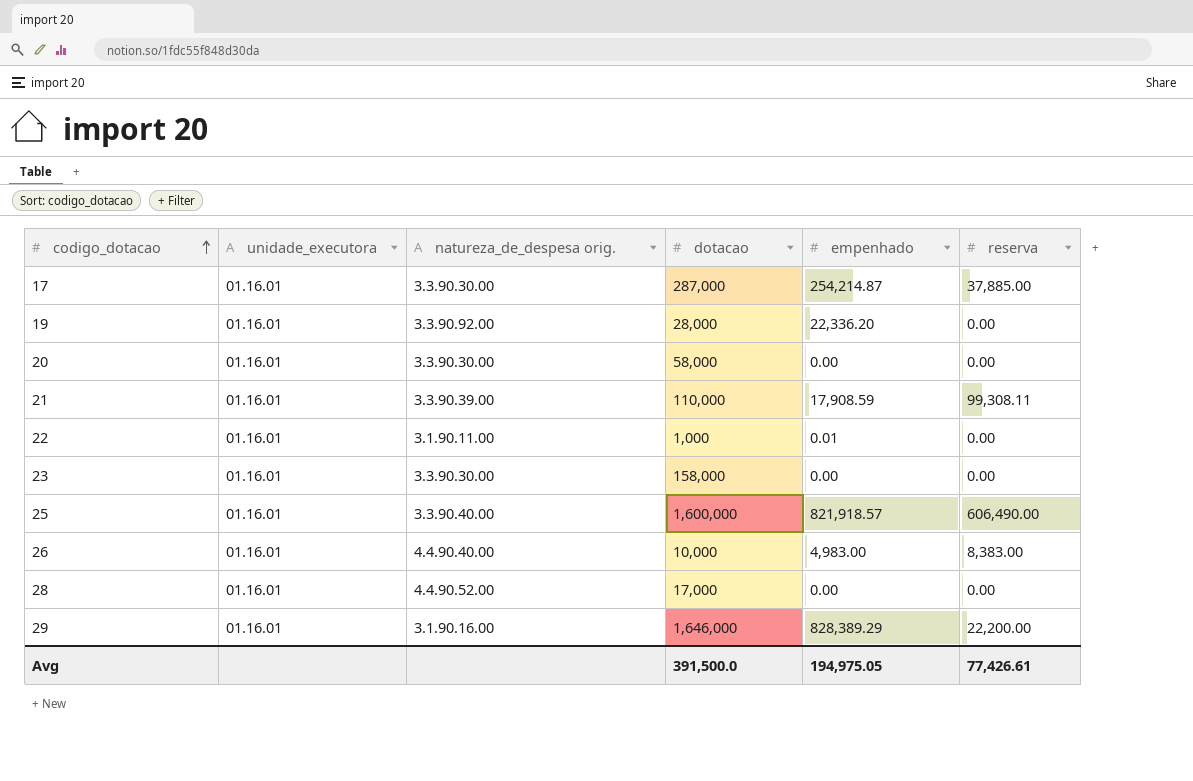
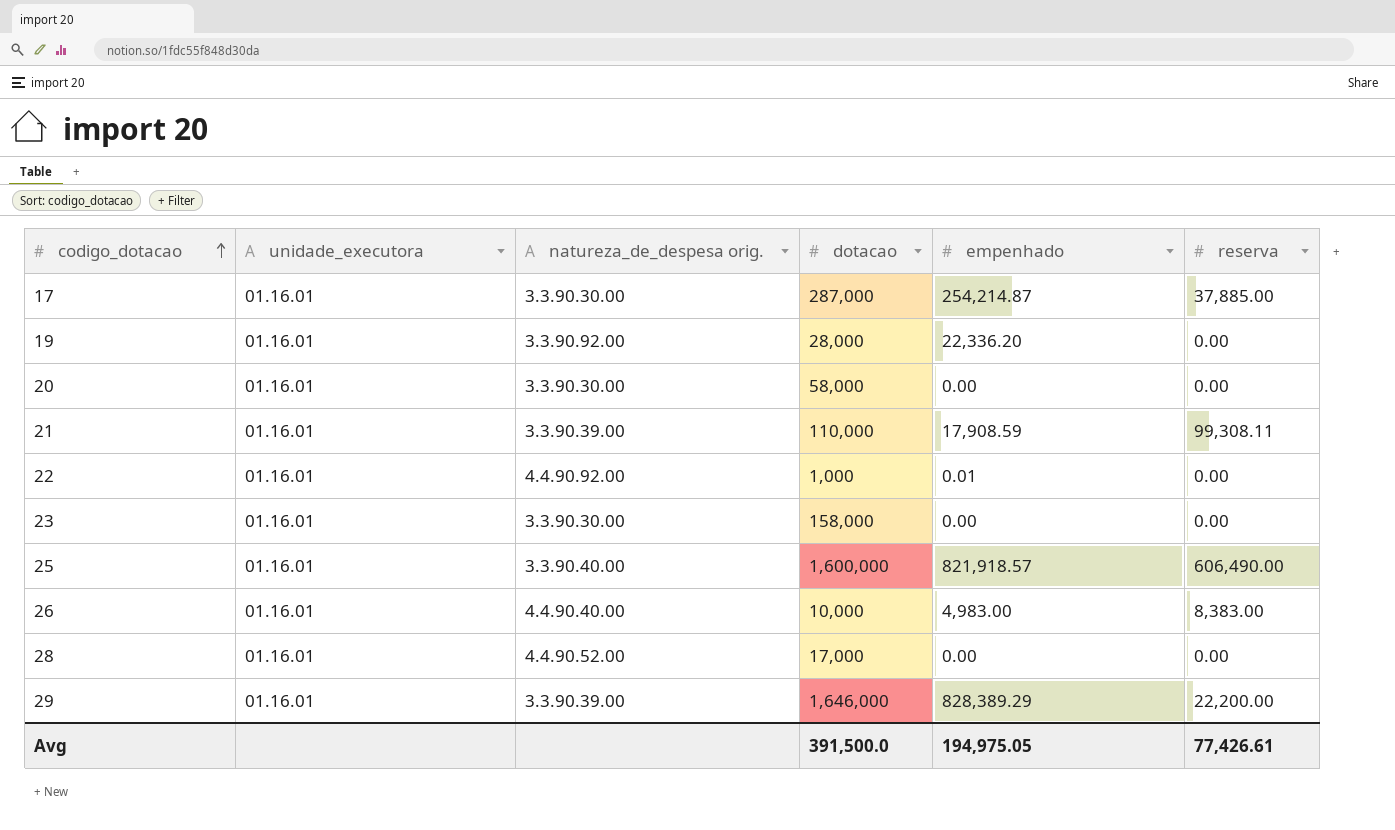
22 | natureza_de_despesa orig.: 3.1.90.11.00 -> 4.4.90.92.00
29 | natureza_de_despesa orig.: 3.1.90.16.00 -> 3.3.90.39.00

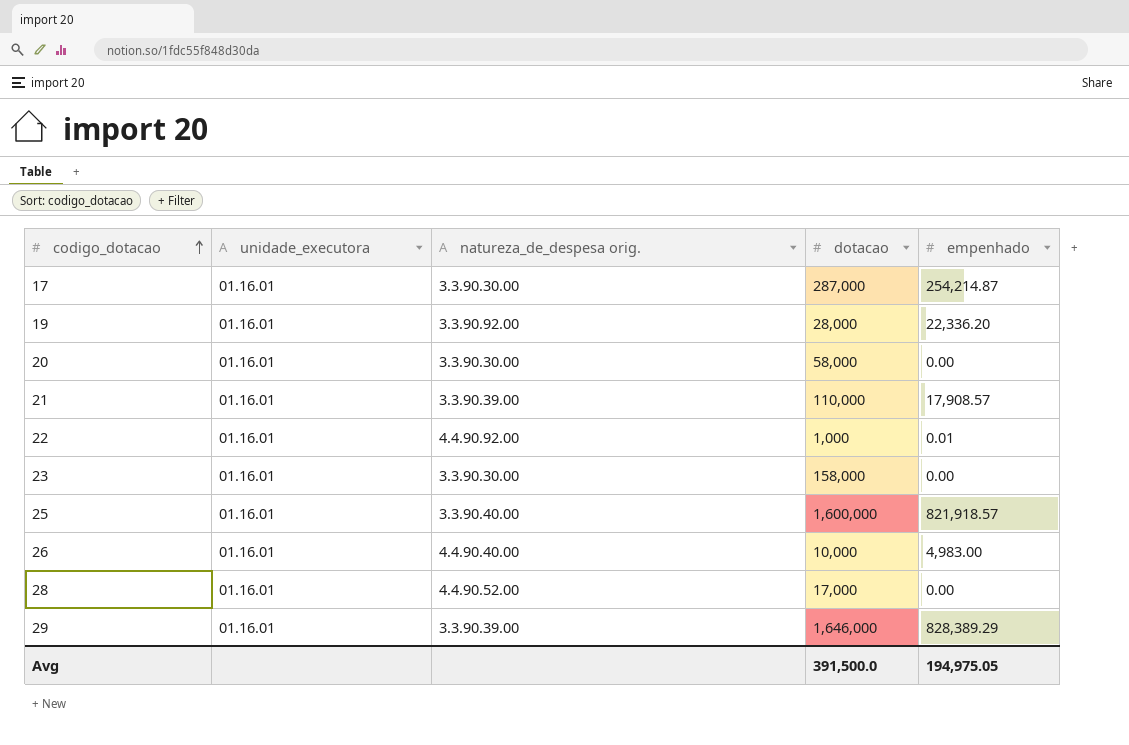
column reserva | position: 6 -> none
21 | empenhado: 17,908.59 -> 17,908.57

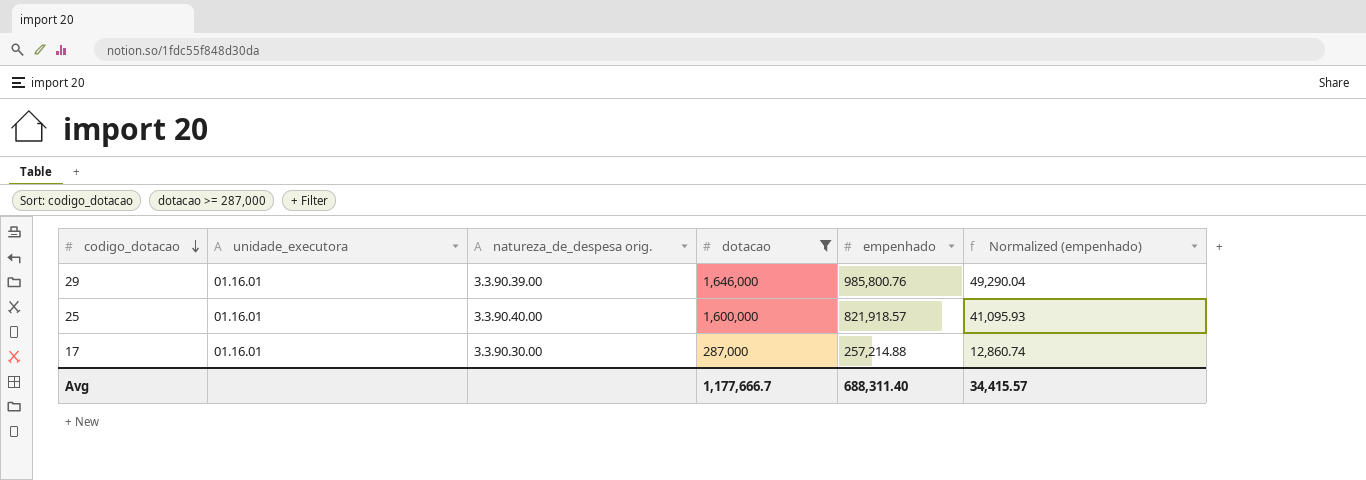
filter: none -> dotacao >= 287,000
row order: codigo_dotacao ascending -> codigo_dotacao descending
column Normalized (empenhado) | formula: none -> [empenhado] * 0.05
29 | empenhado: 828,389.29 -> 985,800.76
17 | empenhado: 254,214.87 -> 257,214.88
Avg | dotacao: 391,500.0 -> 1,177,666.7
Avg | empenhado: 194,975.05 -> 688,311.40

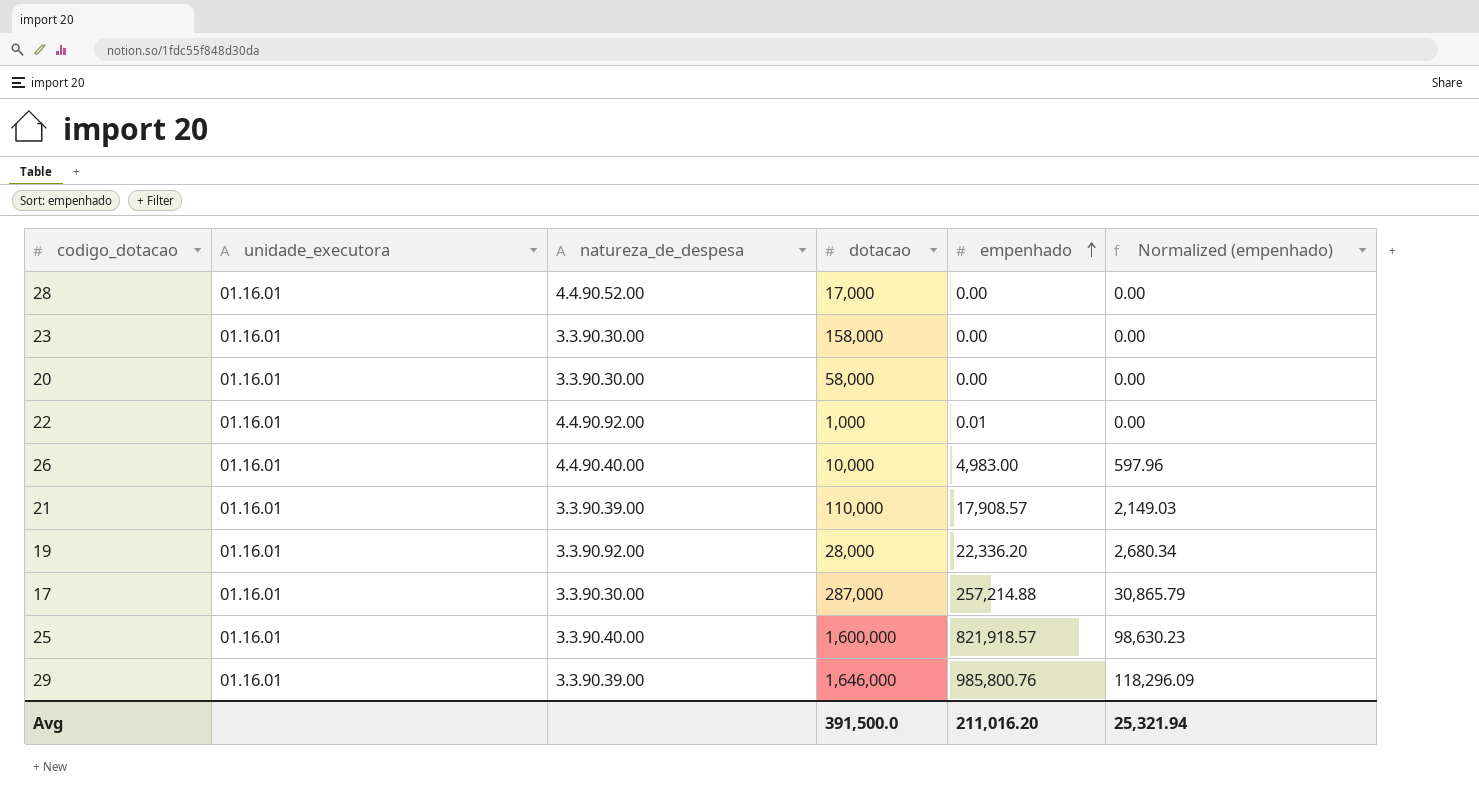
filter: dotacao >= 287,000 -> none
row order: codigo_dotacao descending -> empenhado ascending
column name: natureza_de_despesa orig. -> natureza_de_despesa
column Normalized (empenhado) | formula: [empenhado] * 0.05 -> [empenhado] * 0.12
Avg | dotacao: 1,177,666.7 -> 391,500.0
Avg | empenhado: 688,311.40 -> 211,016.20
Avg | Normalized (empenhado): 34,415.57 -> 25,321.94

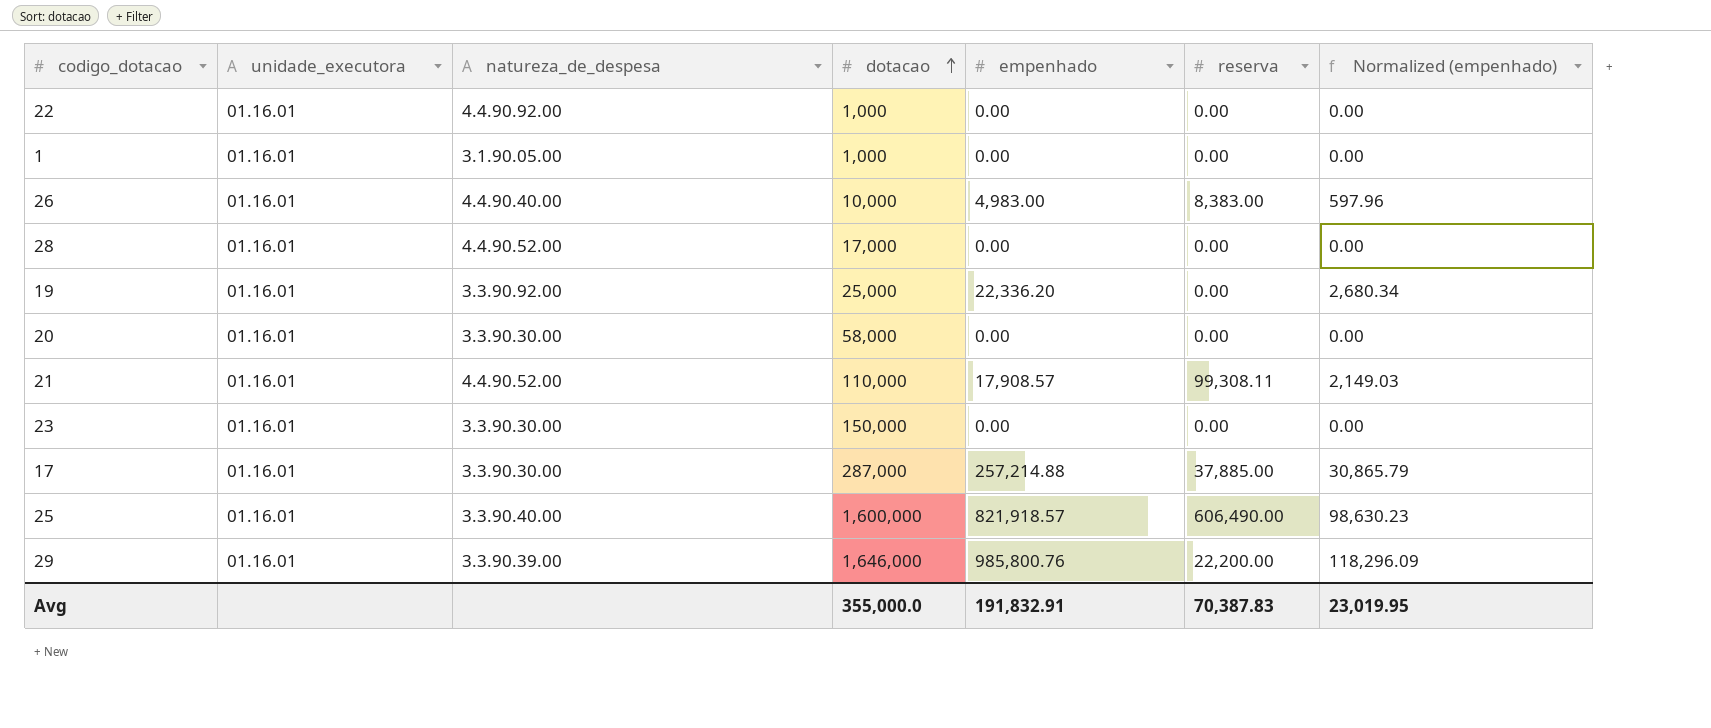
row order: empenhado ascending -> dotacao ascending
column reserva | position: none -> 6
22 | empenhado: 0.01 -> 0.00
row 1: none -> 01.16.01 | 3.1.90.05.00 | 1,000 | 0.00 | 0.00 | 0.00
19 | dotacao: 28,000 -> 25,000
21 | natureza_de_despesa: 3.3.90.39.00 -> 4.4.90.52.00
23 | dotacao: 158,000 -> 150,000
Avg | dotacao: 391,500.0 -> 355,000.0
Avg | empenhado: 211,016.20 -> 191,832.91
Avg | Normalized (empenhado): 25,321.94 -> 23,019.95

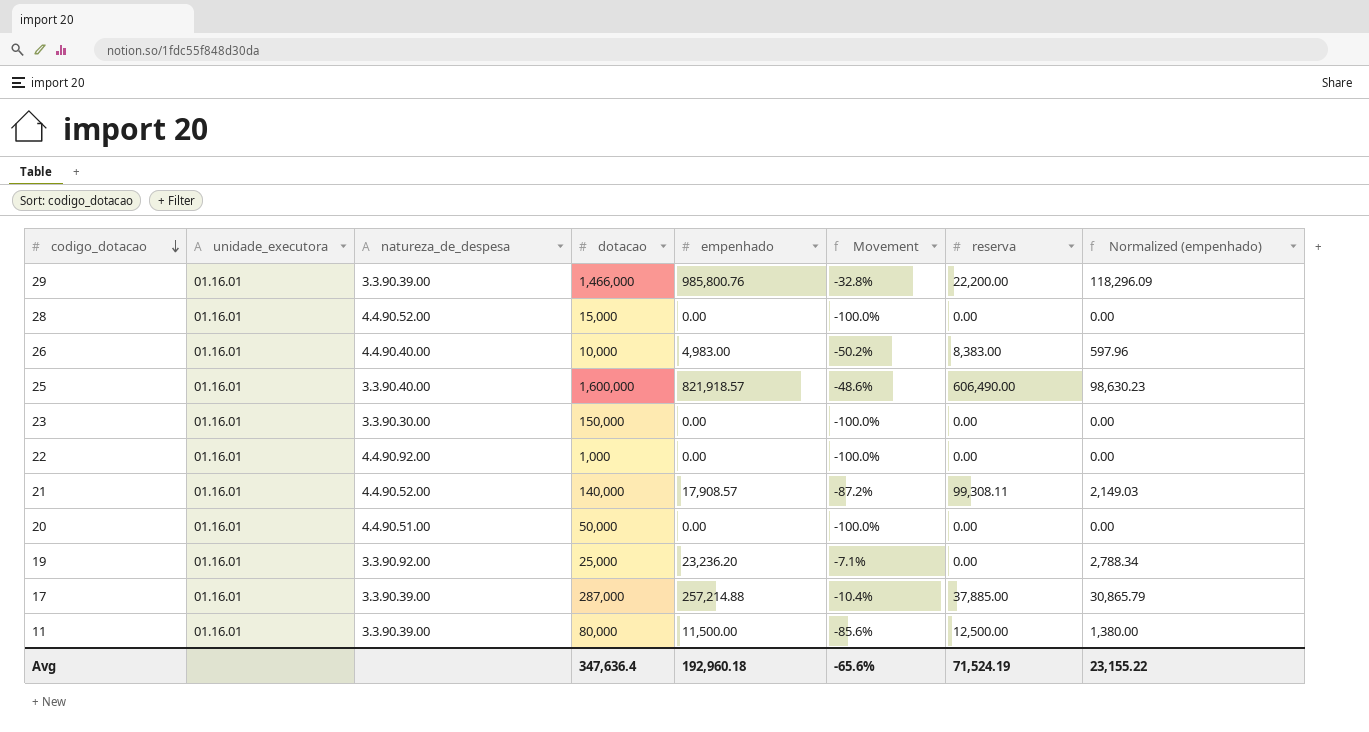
row order: dotacao ascending -> codigo_dotacao descending
column Movement | formula: none -> ([empenhado] - [dotacao]) / [dotacao]
row 1: 01.16.01 | 3.1.90.05.00 | 1,000 | 0.00 | 0.00 | 0.00 -> none
29 | dotacao: 1,646,000 -> 1,466,000
28 | dotacao: 17,000 -> 15,000
21 | dotacao: 110,000 -> 140,000
20 | natureza_de_despesa: 3.3.90.30.00 -> 4.4.90.51.00
20 | dotacao: 58,000 -> 50,000
19 | empenhado: 22,336.20 -> 23,236.20
19 | Normalized (empenhado): 2,680.34 -> 2,788.34
17 | natureza_de_despesa: 3.3.90.30.00 -> 3.3.90.39.00
row 11: none -> 01.16.01 | 3.3.90.39.00 | 80,000 | 11,500.00 | -85.6% | 12,500.00 | 1,380.00
Avg | dotacao: 355,000.0 -> 347,636.4
Avg | empenhado: 191,832.91 -> 192,960.18
Avg | reserva: 70,387.83 -> 71,524.19
Avg | Normalized (empenhado): 23,019.95 -> 23,155.22

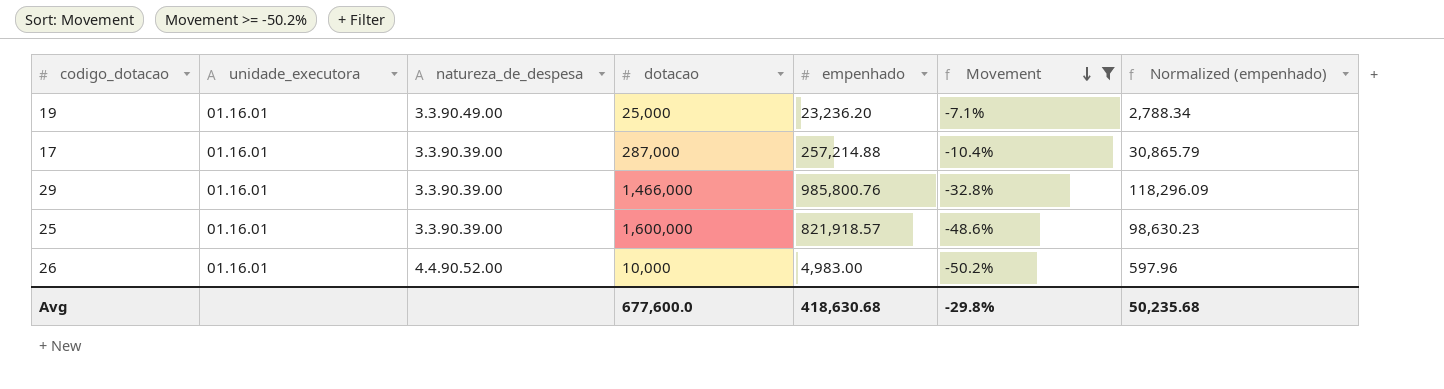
filter: none -> Movement >= -50.2%
row order: codigo_dotacao descending -> Movement descending
column reserva | position: 7 -> none
19 | natureza_de_despesa: 3.3.90.92.00 -> 3.3.90.49.00
25 | natureza_de_despesa: 3.3.90.40.00 -> 3.3.90.39.00
26 | natureza_de_despesa: 4.4.90.40.00 -> 4.4.90.52.00
Avg | dotacao: 347,636.4 -> 677,600.0
Avg | empenhado: 192,960.18 -> 418,630.68
Avg | Movement: -65.6% -> -29.8%
Avg | Normalized (empenhado): 23,155.22 -> 50,235.68

